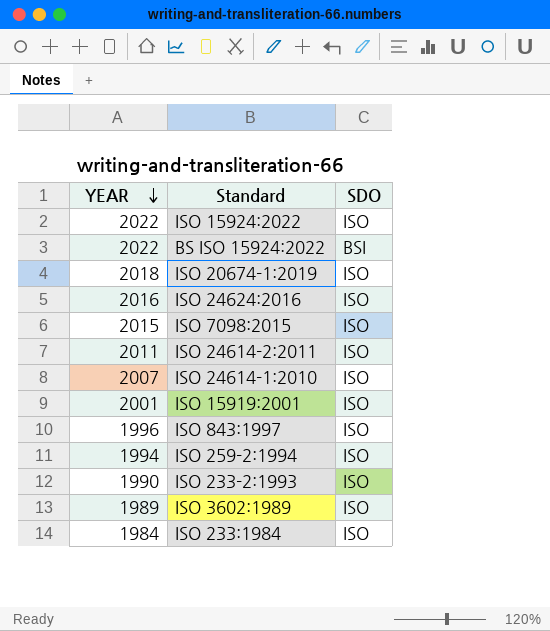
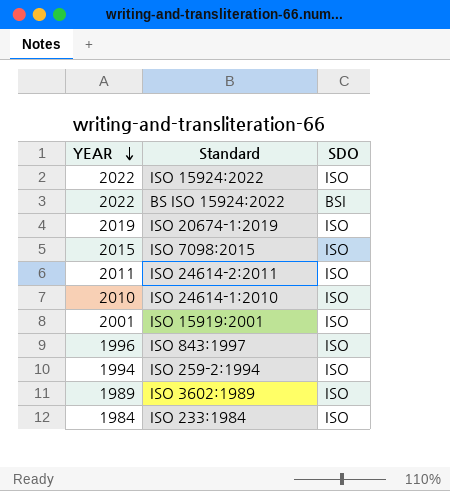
row ISO 24624:2016: 2016 | ISO -> none
row ISO 233-2:1993: 1990 | ISO -> none
ISO 20674-1:2019 | YEAR: 2018 -> 2019
ISO 24614-1:2010 | YEAR: 2007 -> 2010

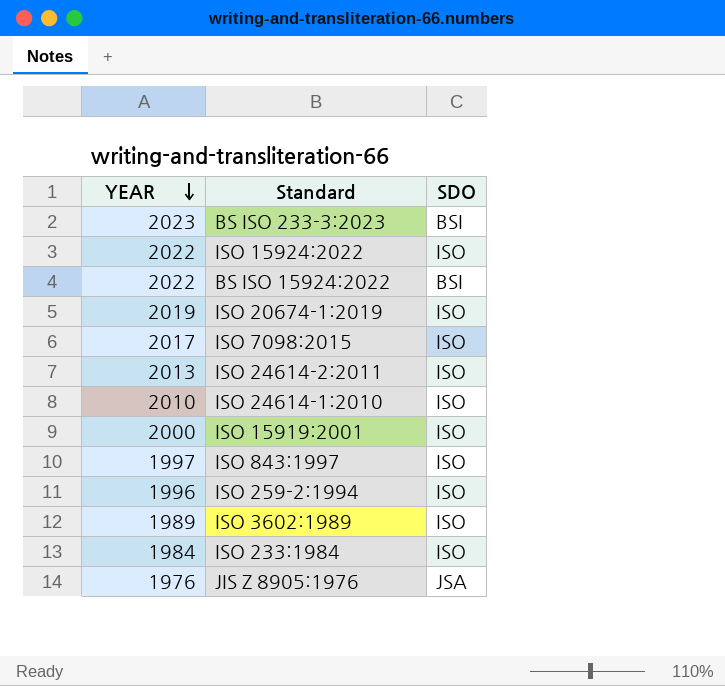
row BS ISO 233-3:2023: none -> 2023 | BSI
ISO 7098:2015 | YEAR: 2015 -> 2017
ISO 24614-2:2011 | YEAR: 2011 -> 2013
ISO 15919:2001 | YEAR: 2001 -> 2000
ISO 843:1997 | YEAR: 1996 -> 1997
ISO 259-2:1994 | YEAR: 1994 -> 1996
row JIS Z 8905:1976: none -> 1976 | JSA

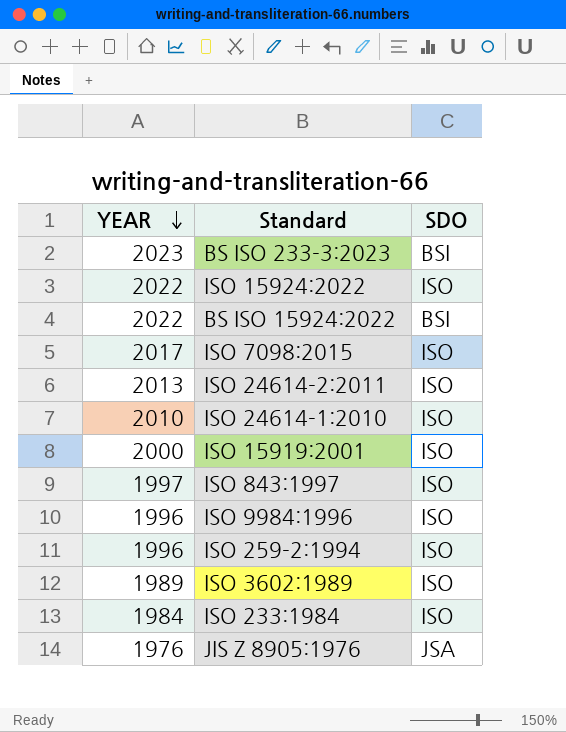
row ISO 20674-1:2019: 2019 | ISO -> none
row ISO 9984:1996: none -> 1996 | ISO

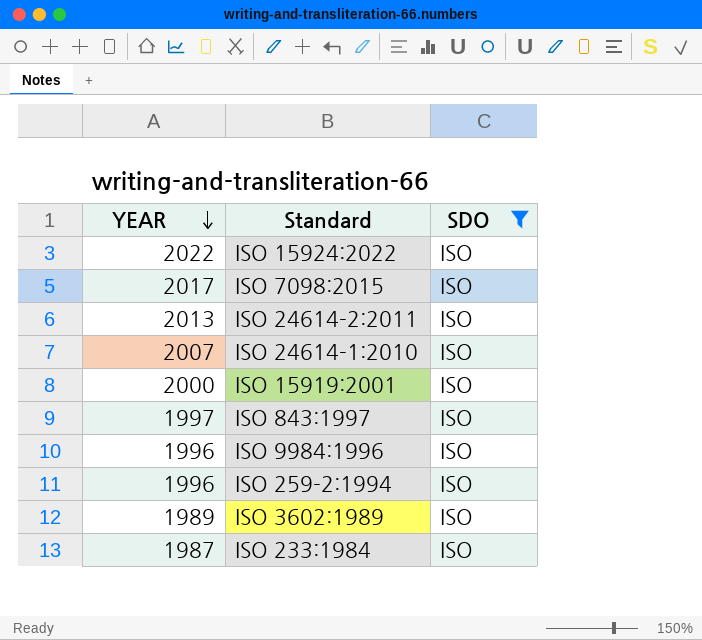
filter: none -> SDO = ISO
ISO 24614-1:2010 | YEAR: 2010 -> 2007
ISO 233:1984 | YEAR: 1984 -> 1987

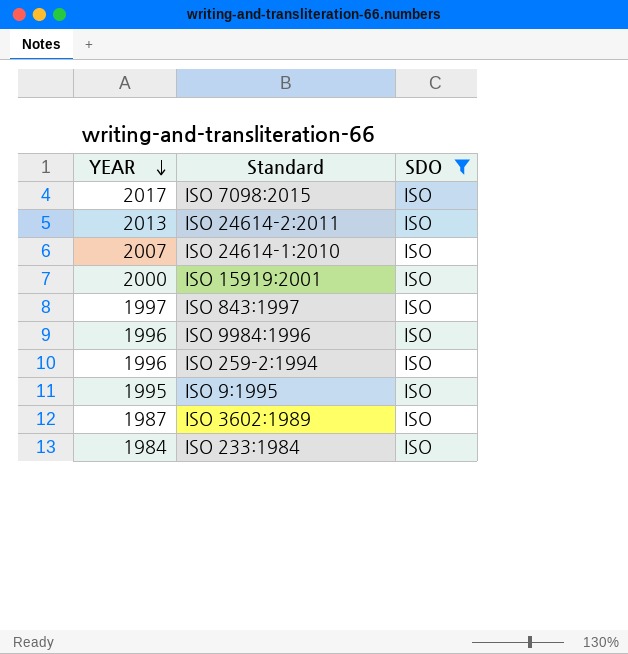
row ISO 15924:2022: 2022 | ISO -> none
row ISO 9:1995: none -> 1995 | ISO
ISO 3602:1989 | YEAR: 1989 -> 1987
ISO 233:1984 | YEAR: 1987 -> 1984

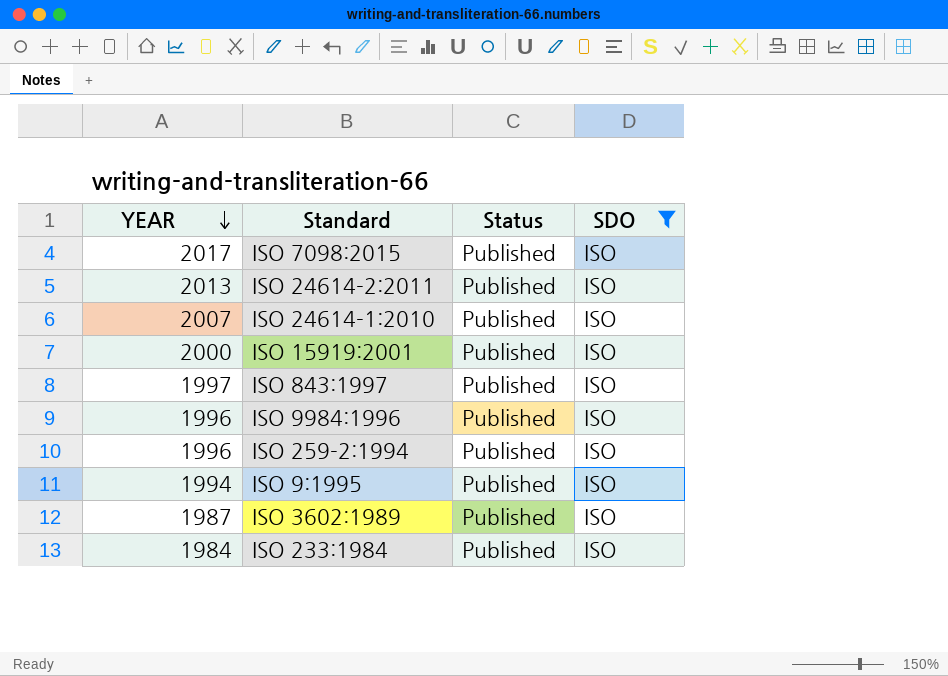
column Status | position: none -> 3
ISO 9:1995 | YEAR: 1995 -> 1994

